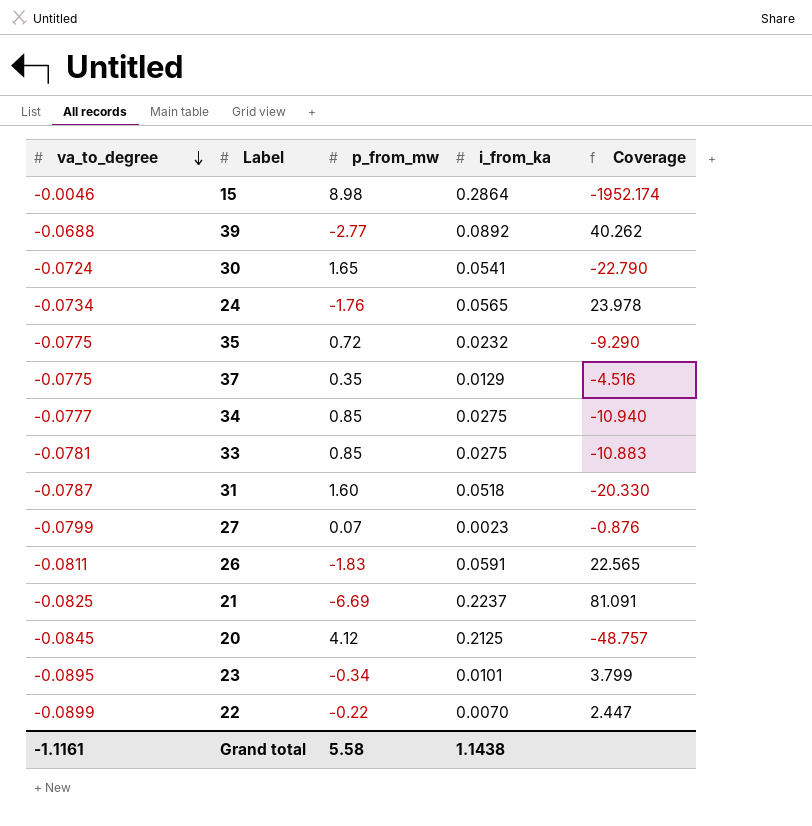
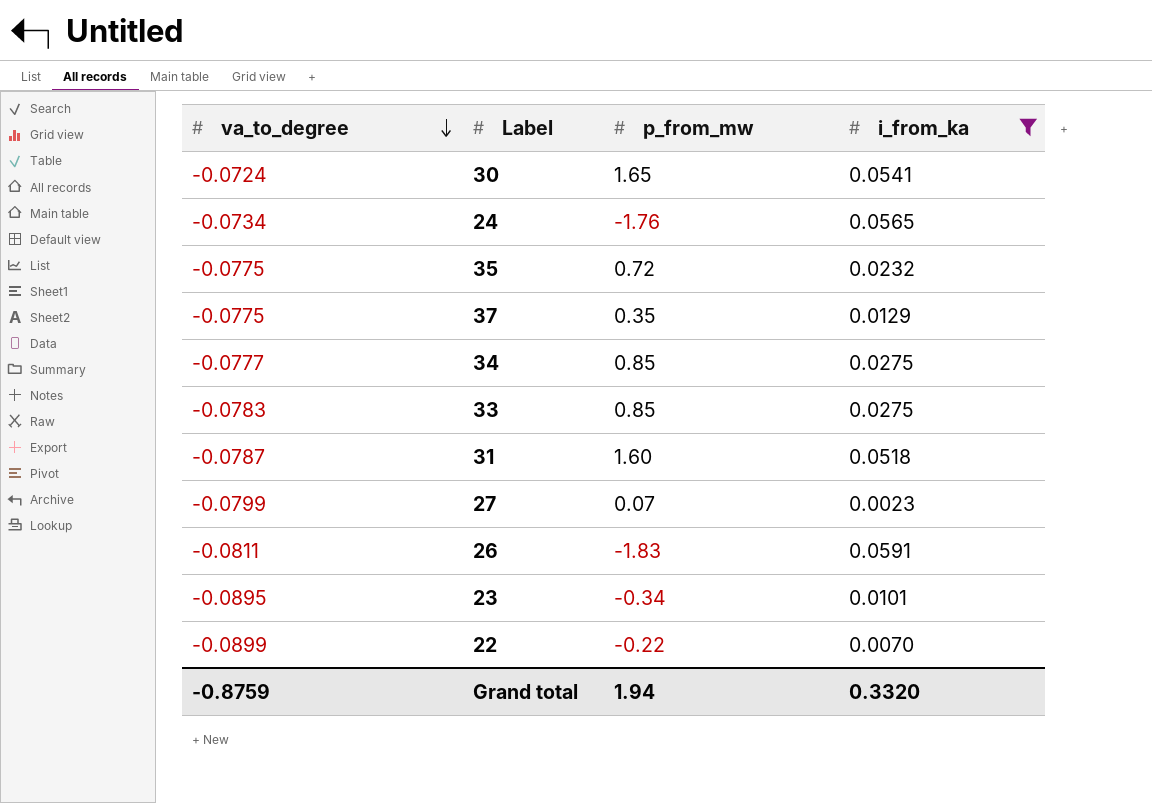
filter: none -> i_from_ka <= 0.0591
column Coverage | formula: [p_from_mw] / [va_to_degree] -> none
33 | va_to_degree: -0.0781 -> -0.0783
Grand total | va_to_degree: -1.1161 -> -0.8759
Grand total | p_from_mw: 5.58 -> 1.94
Grand total | i_from_ka: 1.1438 -> 0.3320

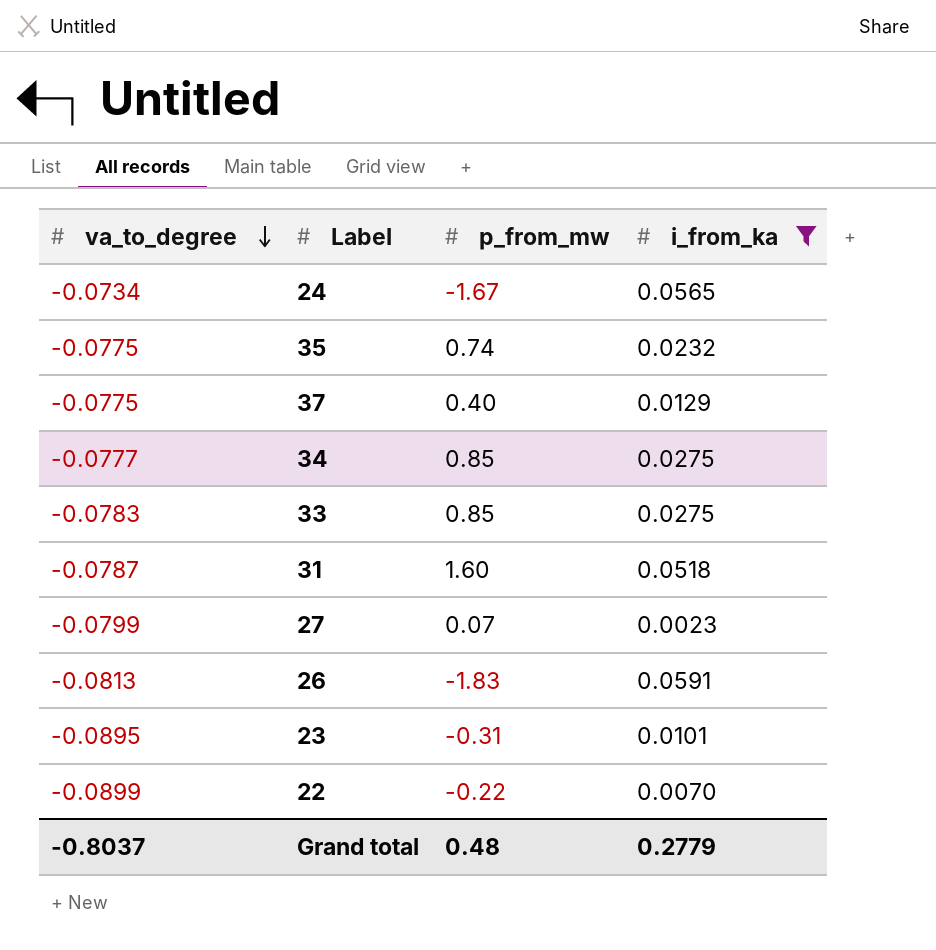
row 30: -0.0724 | 1.65 | 0.0541 -> none
24 | p_from_mw: -1.76 -> -1.67
35 | p_from_mw: 0.72 -> 0.74
37 | p_from_mw: 0.35 -> 0.40
26 | va_to_degree: -0.0811 -> -0.0813
23 | p_from_mw: -0.34 -> -0.31
Grand total | va_to_degree: -0.8759 -> -0.8037
Grand total | p_from_mw: 1.94 -> 0.48
Grand total | i_from_ka: 0.3320 -> 0.2779

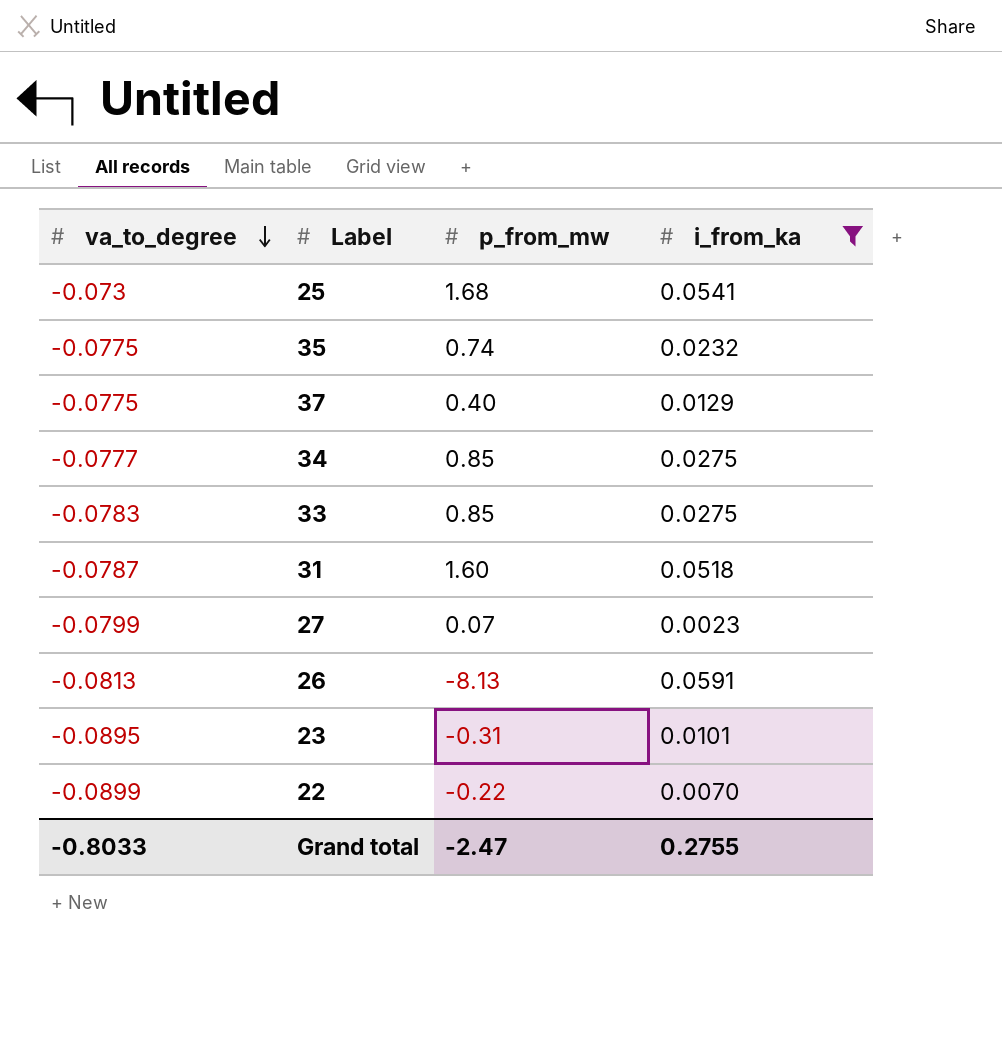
row 24: -0.0734 | -1.67 | 0.0565 -> none
row 25: none -> -0.073 | 1.68 | 0.0541
26 | p_from_mw: -1.83 -> -8.13
Grand total | va_to_degree: -0.8037 -> -0.8033
Grand total | p_from_mw: 0.48 -> -2.47
Grand total | i_from_ka: 0.2779 -> 0.2755

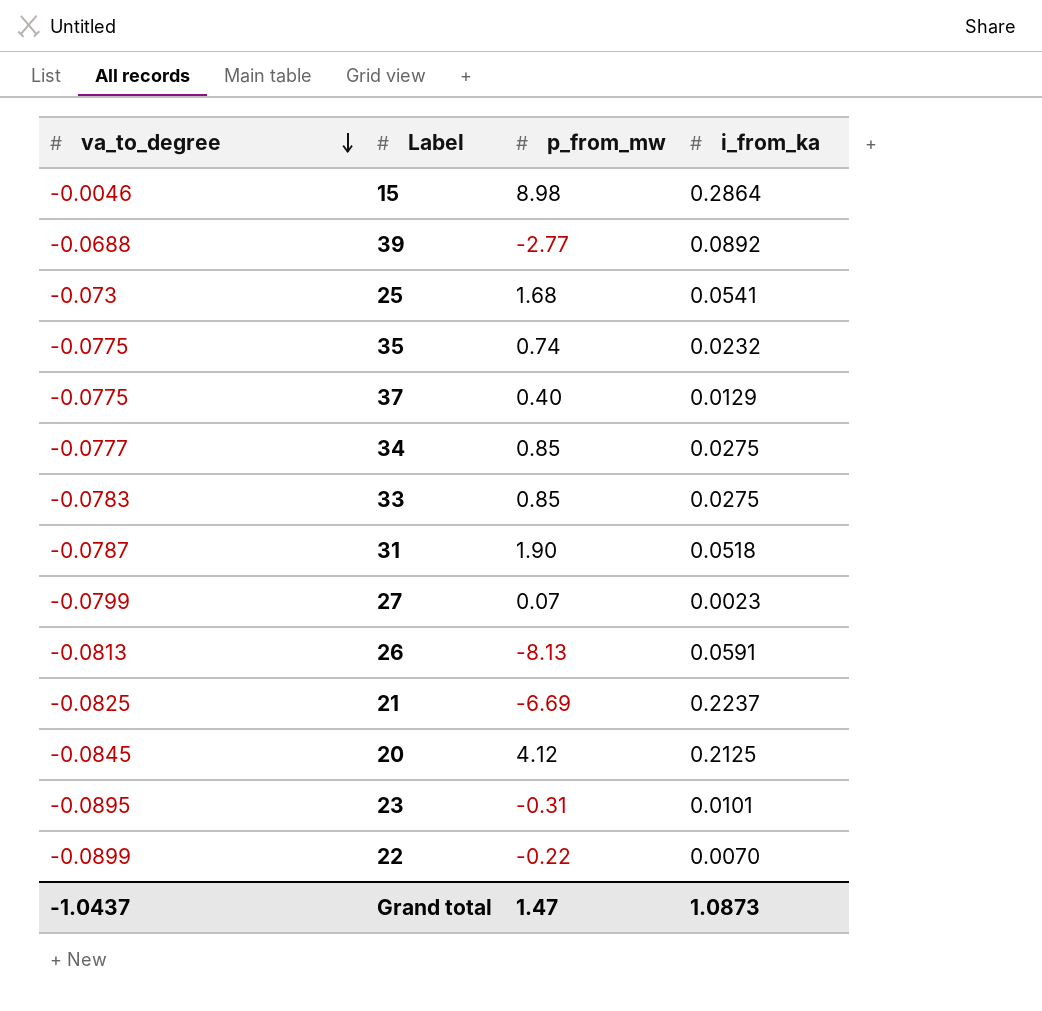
filter: i_from_ka <= 0.0591 -> none
31 | p_from_mw: 1.60 -> 1.90
Grand total | va_to_degree: -0.8033 -> -1.0437
Grand total | p_from_mw: -2.47 -> 1.47
Grand total | i_from_ka: 0.2755 -> 1.0873

